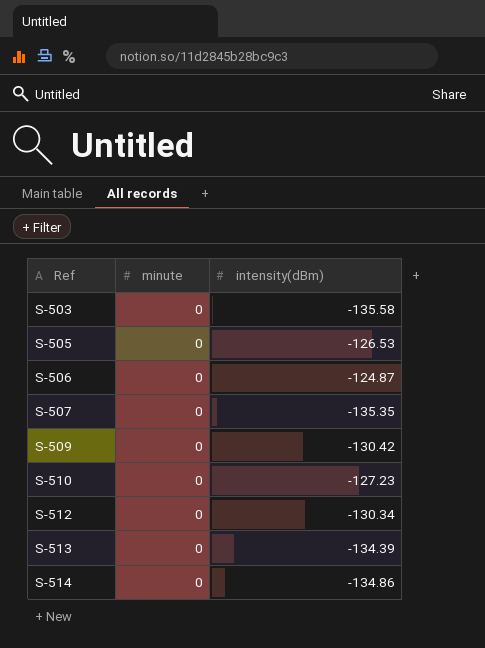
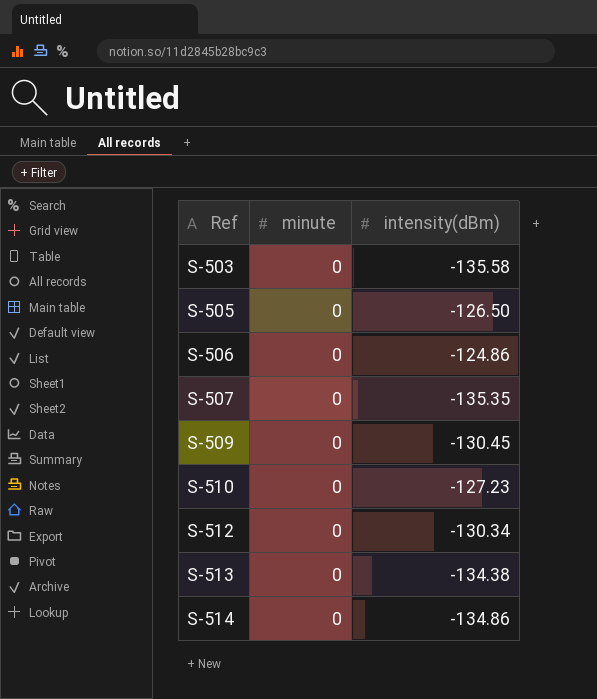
S-505 | intensity(dBm): -126.53 -> -126.50
S-506 | intensity(dBm): -124.87 -> -124.86
S-509 | intensity(dBm): -130.42 -> -130.45
S-513 | intensity(dBm): -134.39 -> -134.38

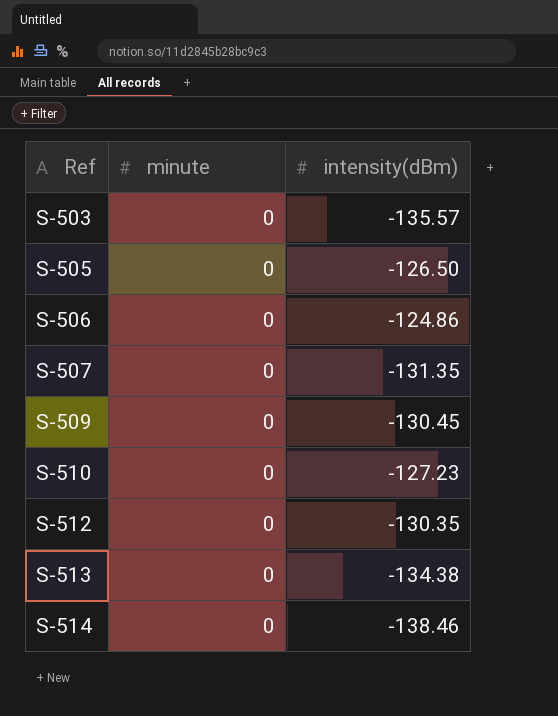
S-503 | intensity(dBm): -135.58 -> -135.57
S-507 | intensity(dBm): -135.35 -> -131.35
S-512 | intensity(dBm): -130.34 -> -130.35
S-514 | intensity(dBm): -134.86 -> -138.46

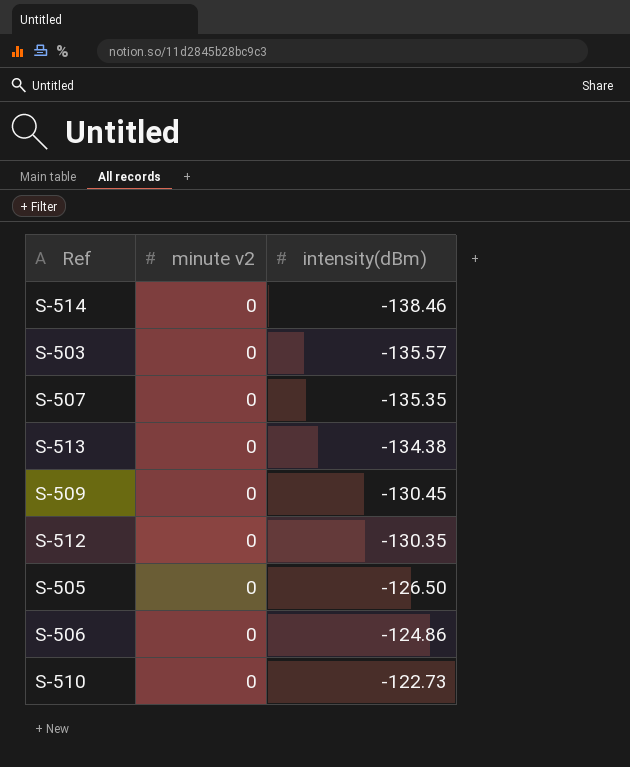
row order: Ref ascending -> intensity(dBm) ascending
column name: minute -> minute v2
S-507 | intensity(dBm): -131.35 -> -135.35
S-510 | intensity(dBm): -127.23 -> -122.73

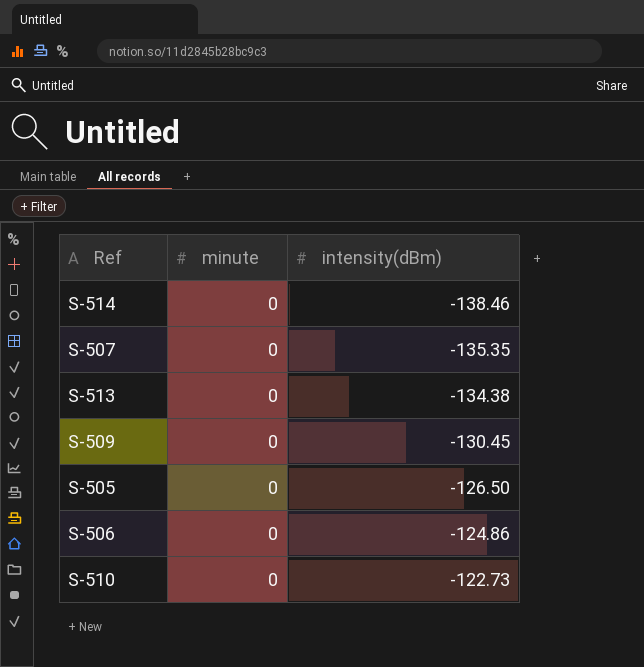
column name: minute v2 -> minute
row S-503: 0 | -135.57 -> none
row S-512: 0 | -130.35 -> none

